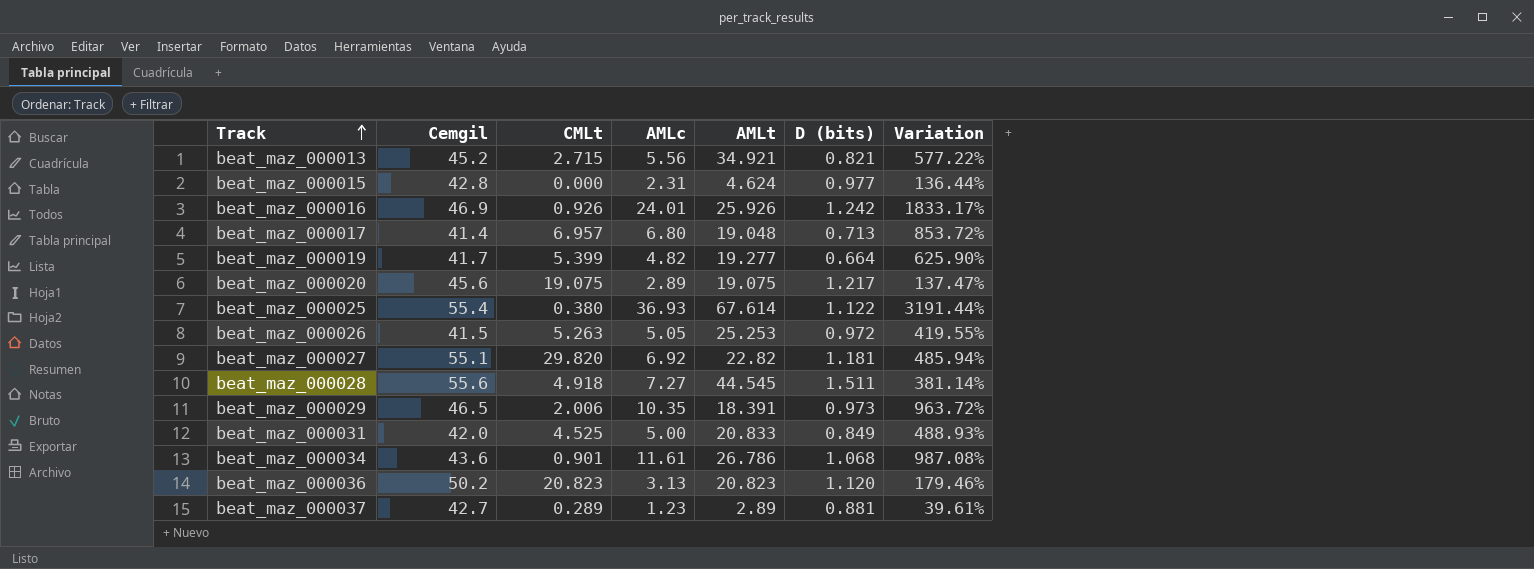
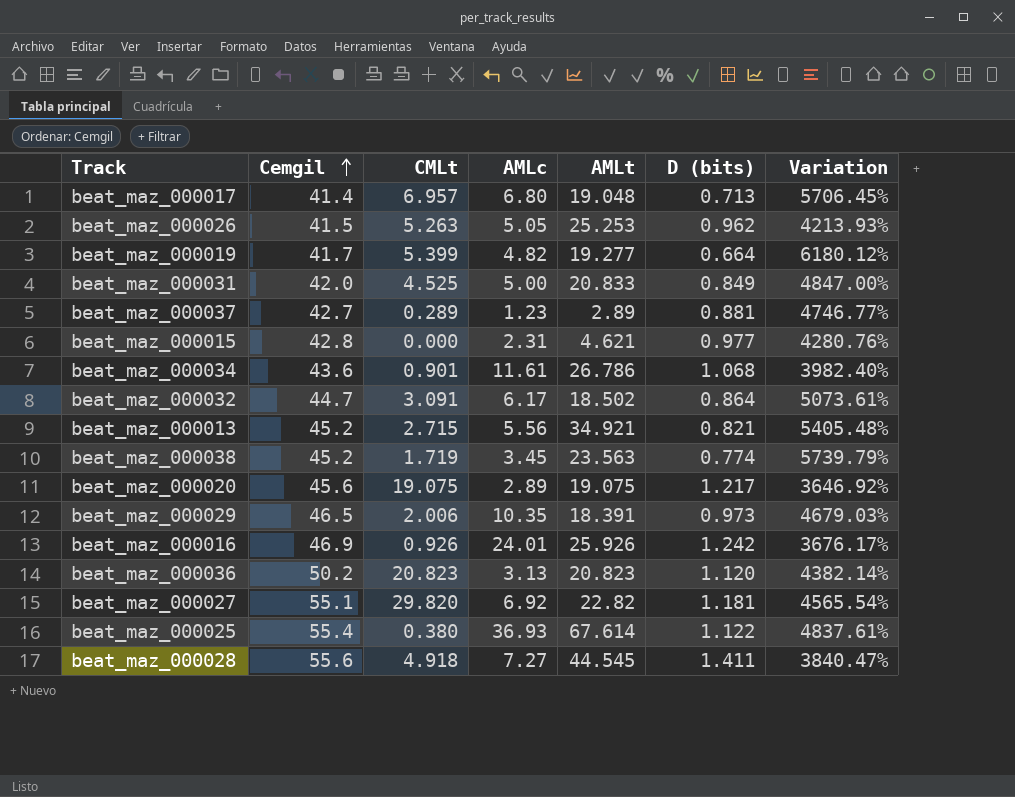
row order: Track ascending -> Cemgil ascending
column Variation | formula: ([AMLc] - [D (bits)]) / [D (bits)] -> ([Cemgil] - [D (bits)]) / [D (bits)]
beat_maz_000026 | D (bits): 0.972 -> 0.962
beat_maz_000015 | AMLt: 4.624 -> 4.621
row beat_maz_000032: none -> 44.7 | 3.091 | 6.17 | 18.502 | 0.864 | 5073.61%
row beat_maz_000038: none -> 45.2 | 1.719 | 3.45 | 23.563 | 0.774 | 5739.79%
beat_maz_000028 | D (bits): 1.511 -> 1.411

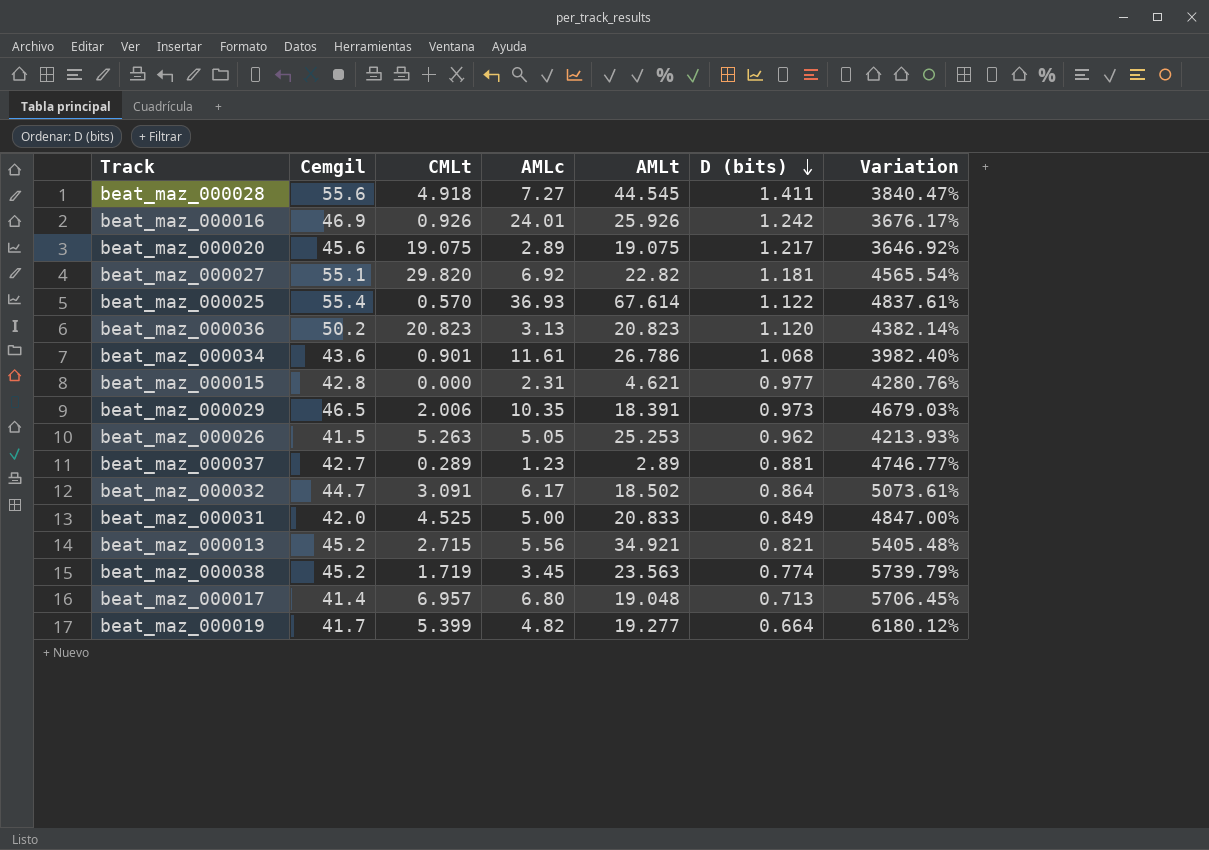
row order: Cemgil ascending -> D (bits) descending
beat_maz_000025 | CMLt: 0.380 -> 0.570

